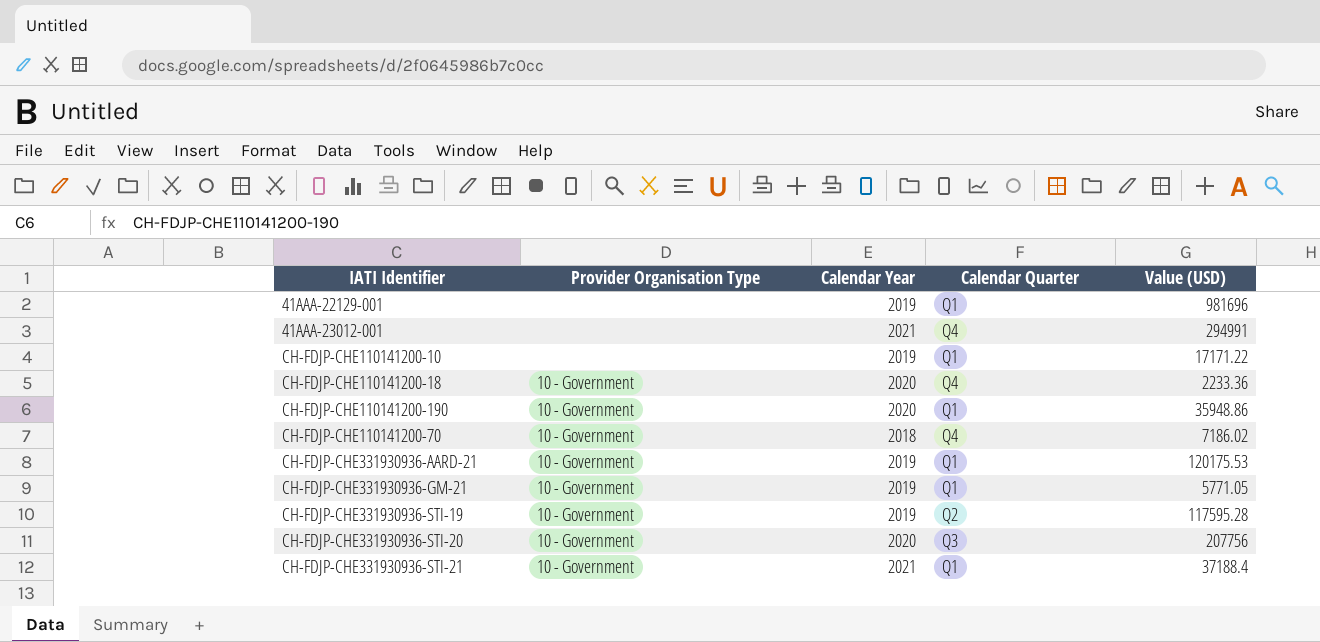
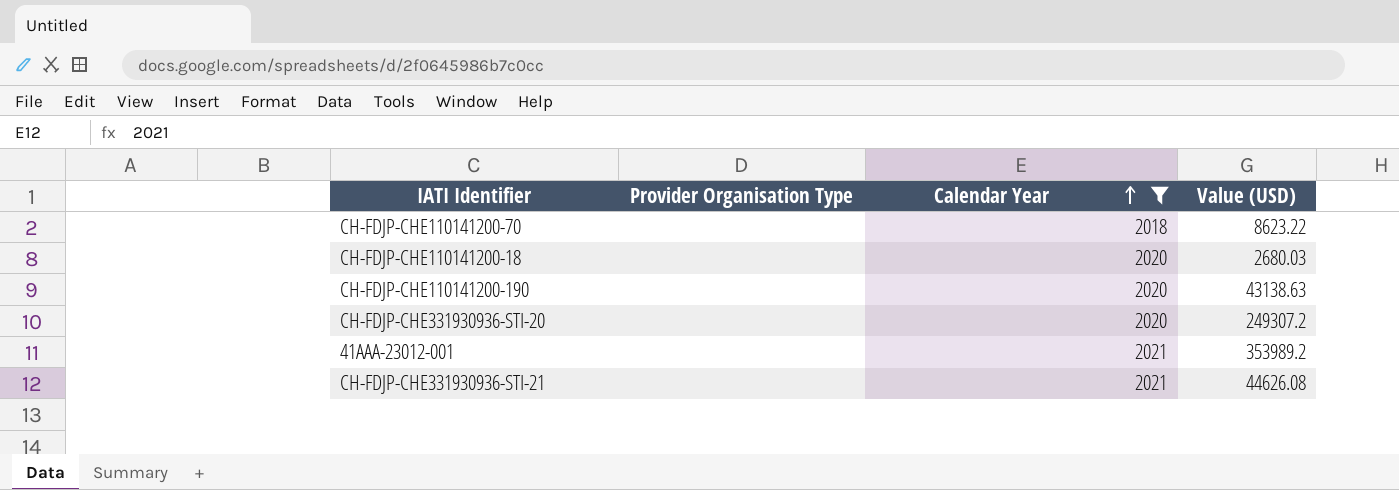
filter: none -> Calendar Year != 2019
row order: none -> Calendar Year ascending
column Calendar Quarter | position: 4 -> none
CH-FDJP-CHE110141200-70 | Provider Organisation Type: 10 - Government -> none
CH-FDJP-CHE110141200-70 | Value (USD): 7186.02 -> 8623.22
CH-FDJP-CHE110141200-18 | Provider Organisation Type: 10 - Government -> none
CH-FDJP-CHE110141200-18 | Value (USD): 2233.36 -> 2680.03
CH-FDJP-CHE110141200-190 | Provider Organisation Type: 10 - Government -> none
CH-FDJP-CHE110141200-190 | Value (USD): 35948.86 -> 43138.63
CH-FDJP-CHE331930936-STI-20 | Provider Organisation Type: 10 - Government -> none
CH-FDJP-CHE331930936-STI-20 | Value (USD): 207756 -> 249307.2
41AAA-23012-001 | Value (USD): 294991 -> 353989.2
CH-FDJP-CHE331930936-STI-21 | Provider Organisation Type: 10 - Government -> none
CH-FDJP-CHE331930936-STI-21 | Value (USD): 37188.4 -> 44626.08

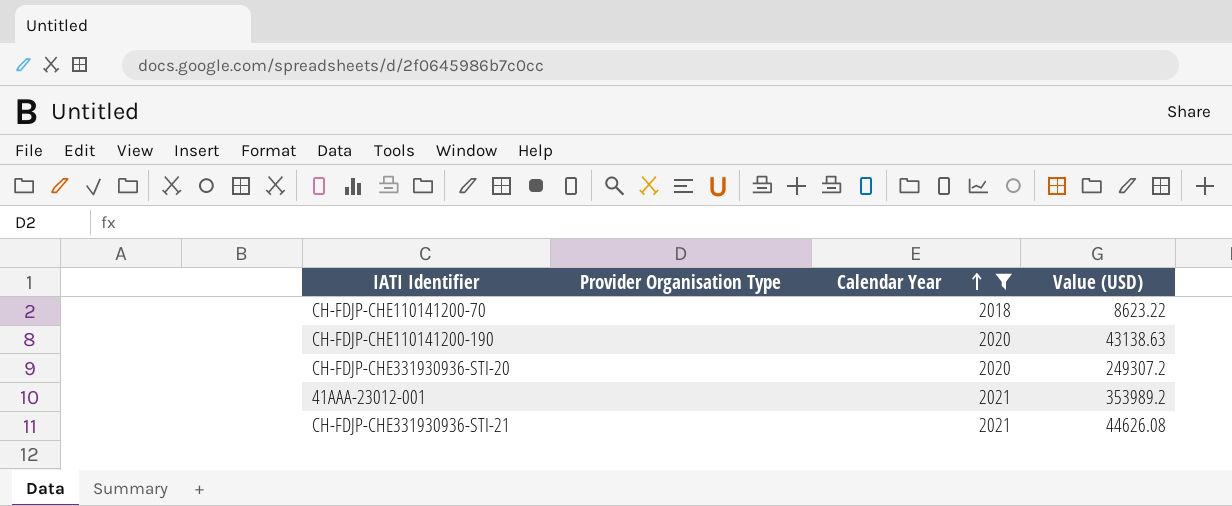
row CH-FDJP-CHE110141200-18: none | 2020 | 2680.03 -> none

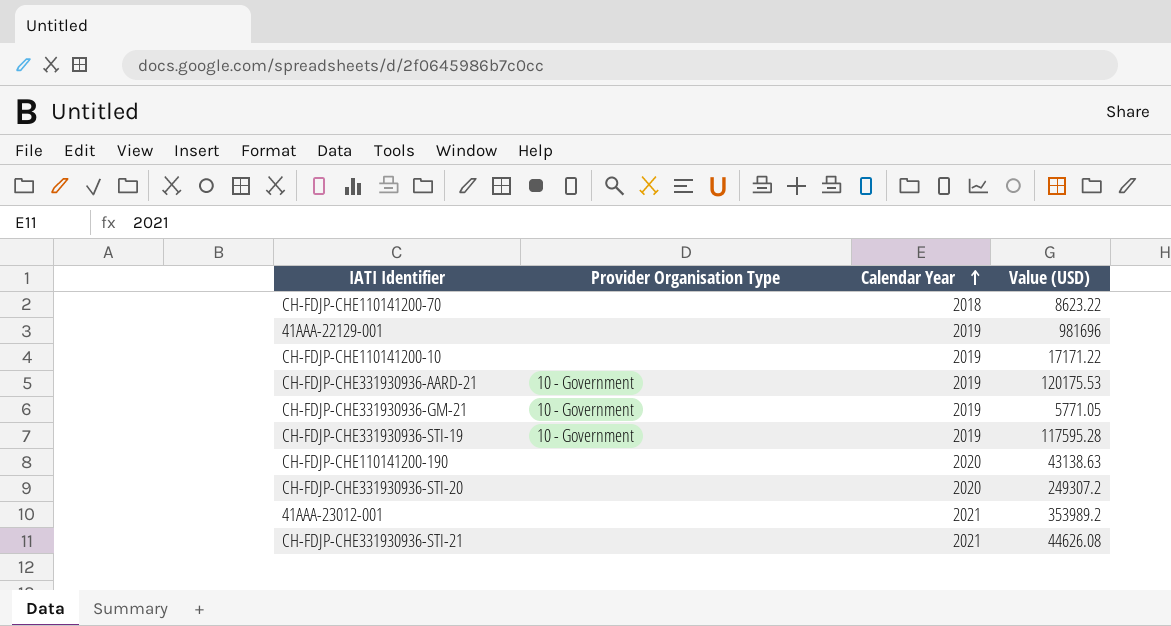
filter: Calendar Year != 2019 -> none

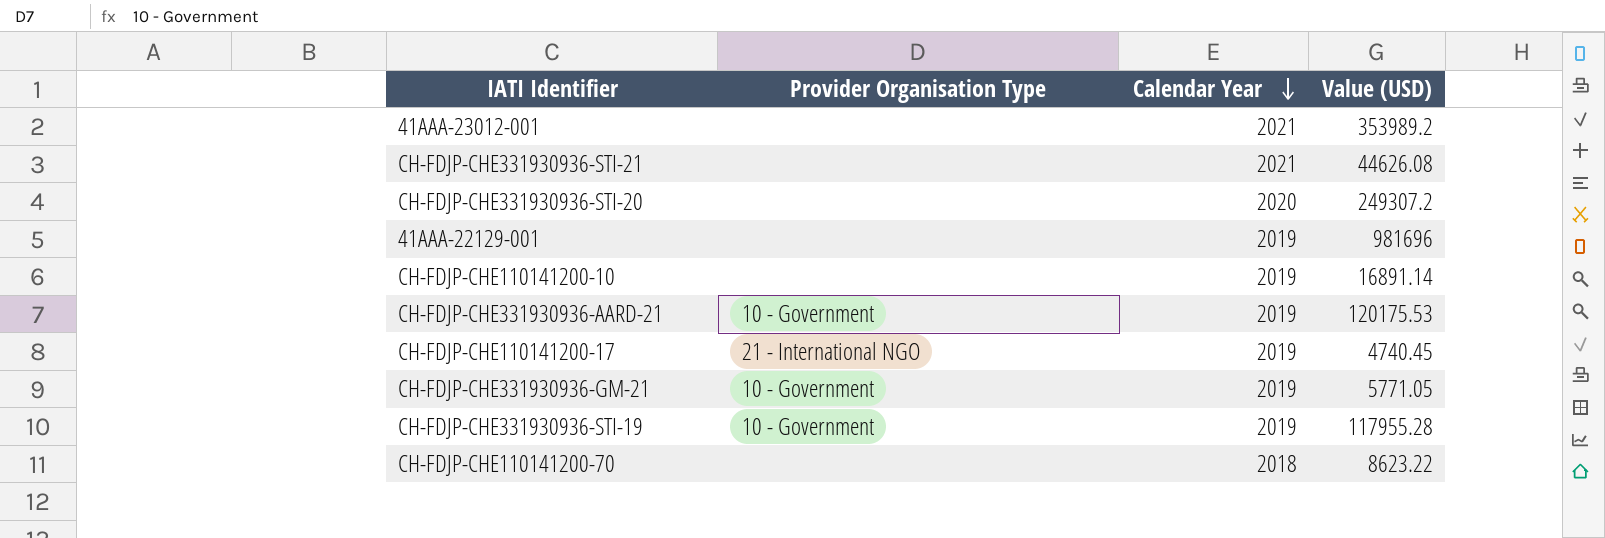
row order: Calendar Year ascending -> Calendar Year descending
row CH-FDJP-CHE110141200-190: none | 2020 | 43138.63 -> none
CH-FDJP-CHE110141200-10 | Value (USD): 17171.22 -> 16891.14
row CH-FDJP-CHE110141200-17: none -> 21 - International NGO | 2019 | 4740.45
CH-FDJP-CHE331930936-STI-19 | Value (USD): 117595.28 -> 117955.28

